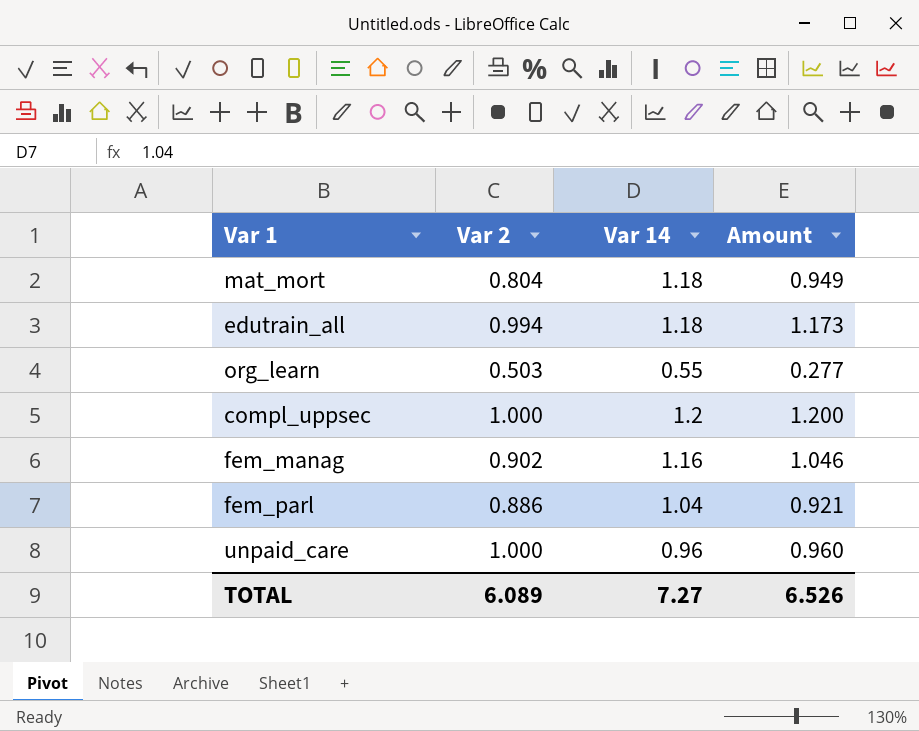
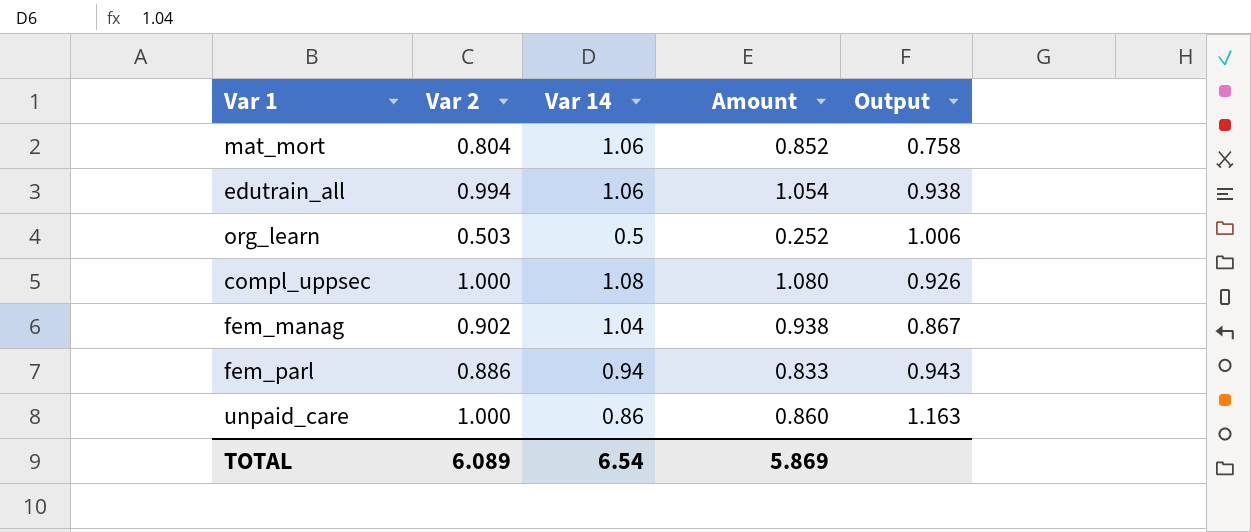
column Output | formula: none -> [Var 2] / [Var 14]
mat_mort | Var 14: 1.18 -> 1.06
mat_mort | Amount: 0.949 -> 0.852
edutrain_all | Var 14: 1.18 -> 1.06
edutrain_all | Amount: 1.173 -> 1.054
org_learn | Var 14: 0.55 -> 0.5
org_learn | Amount: 0.277 -> 0.252
compl_uppsec | Var 14: 1.2 -> 1.08
compl_uppsec | Amount: 1.200 -> 1.080
fem_manag | Var 14: 1.16 -> 1.04
fem_manag | Amount: 1.046 -> 0.938
fem_parl | Var 14: 1.04 -> 0.94
fem_parl | Amount: 0.921 -> 0.833
unpaid_care | Var 14: 0.96 -> 0.86
unpaid_care | Amount: 0.960 -> 0.860
TOTAL | Var 14: 7.27 -> 6.54
TOTAL | Amount: 6.526 -> 5.869

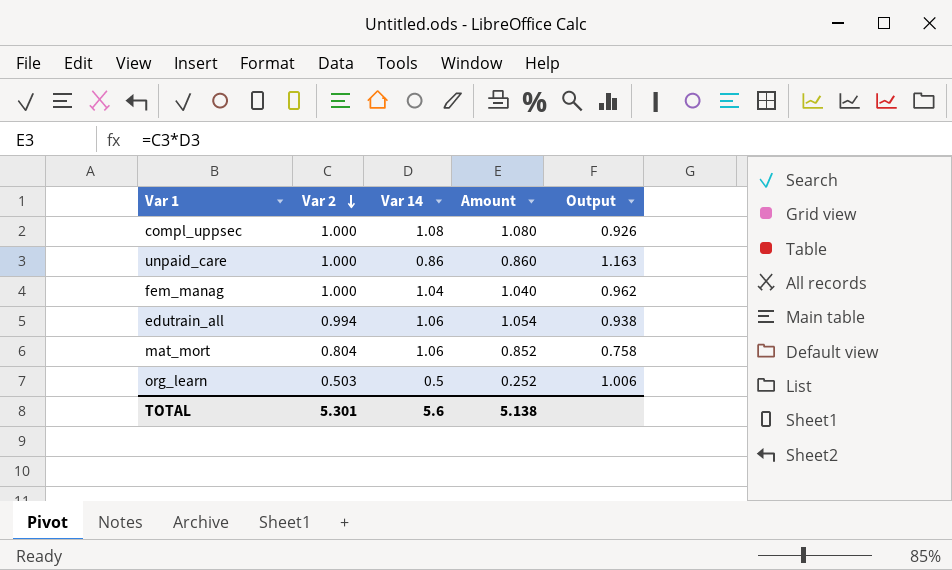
row order: none -> Var 2 descending
row fem_parl: 0.886 | 0.94 | 0.833 | 0.943 -> none
fem_manag | Var 2: 0.902 -> 1.000
fem_manag | Amount: 0.938 -> 1.040
fem_manag | Output: 0.867 -> 0.962
TOTAL | Var 2: 6.089 -> 5.301
TOTAL | Var 14: 6.54 -> 5.6
TOTAL | Amount: 5.869 -> 5.138

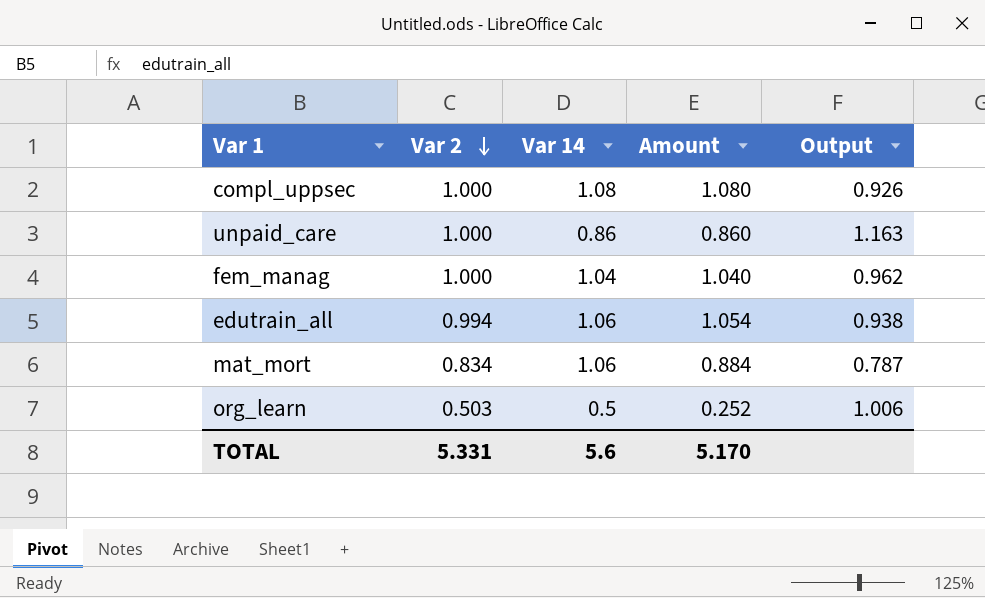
mat_mort | Var 2: 0.804 -> 0.834
mat_mort | Amount: 0.852 -> 0.884
mat_mort | Output: 0.758 -> 0.787
TOTAL | Var 2: 5.301 -> 5.331
TOTAL | Amount: 5.138 -> 5.170

